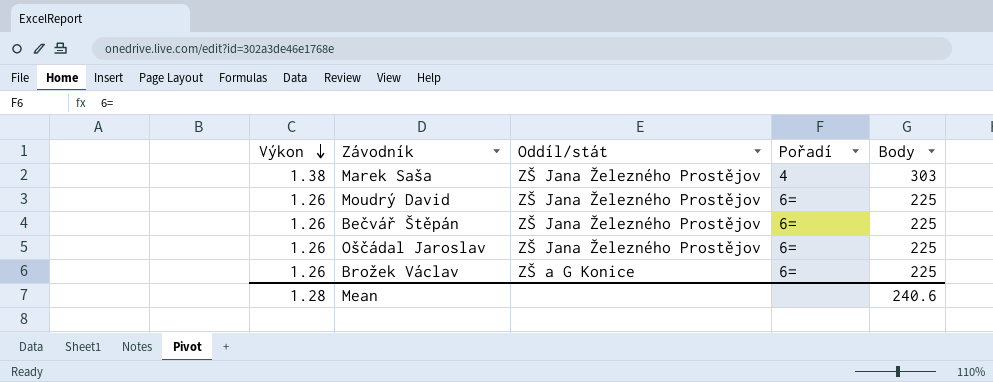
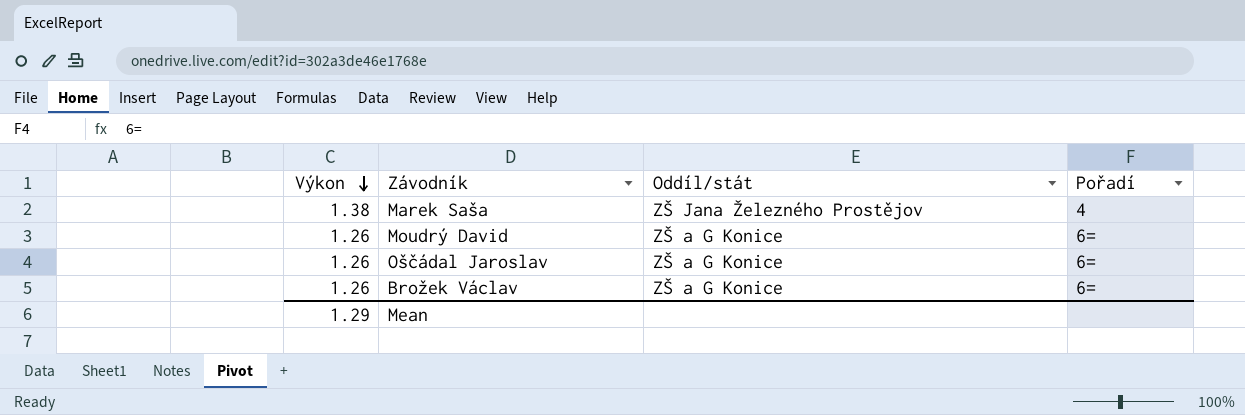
column Body | position: 5 -> none
row Bečvář Štěpán: 1.26 | ZŠ Jana Železného Prostějov | 6= | 225 -> none
Moudrý David | Oddíl/stát: ZŠ Jana Železného Prostějov -> ZŠ a G Konice
Oščádal Jaroslav | Oddíl/stát: ZŠ Jana Železného Prostějov -> ZŠ a G Konice
Mean | Výkon: 1.28 -> 1.29

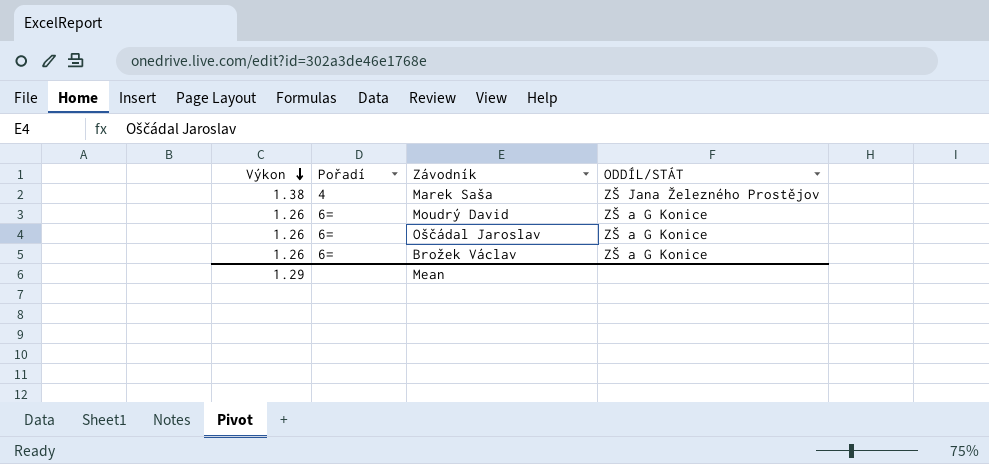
column Pořadí | position: 4 -> 2
column name: Oddíl/stát -> ODDÍL/STÁT

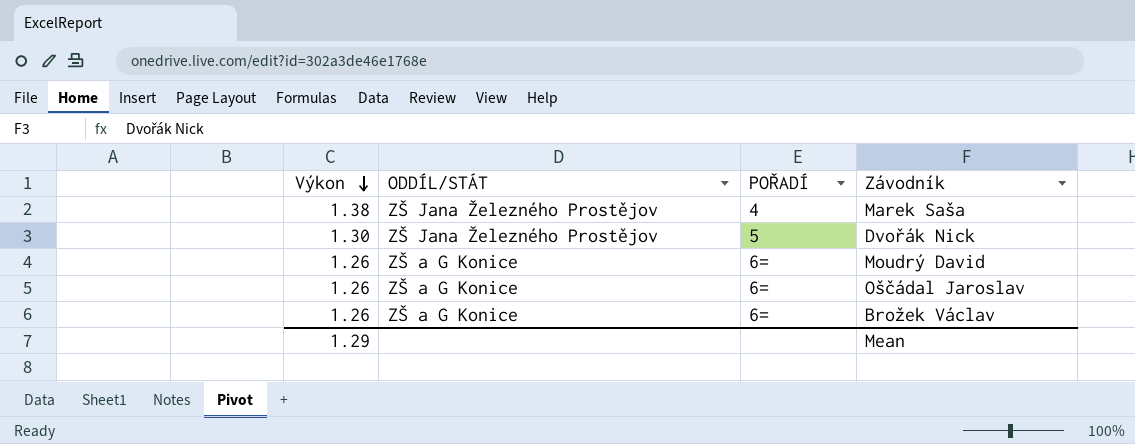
column ODDÍL/STÁT | position: 4 -> 2
column name: Pořadí -> POŘADÍ
row Dvořák Nick: none -> 1.30 | ZŠ Jana Železného Prostějov | 5

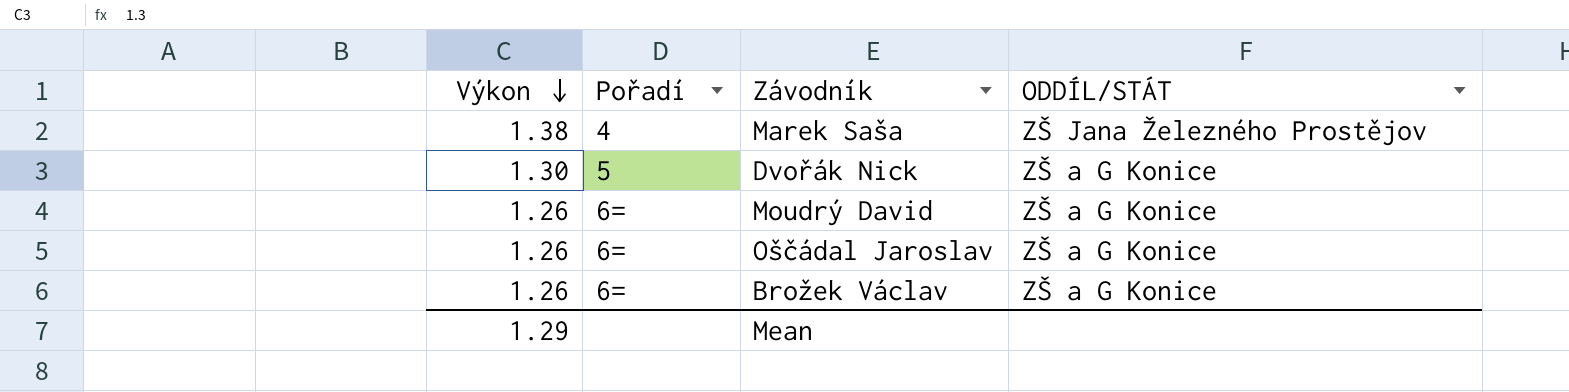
column name: POŘADÍ -> Pořadí
column ODDÍL/STÁT | position: 2 -> 4
Dvořák Nick | ODDÍL/STÁT: ZŠ Jana Železného Prostějov -> ZŠ a G Konice

